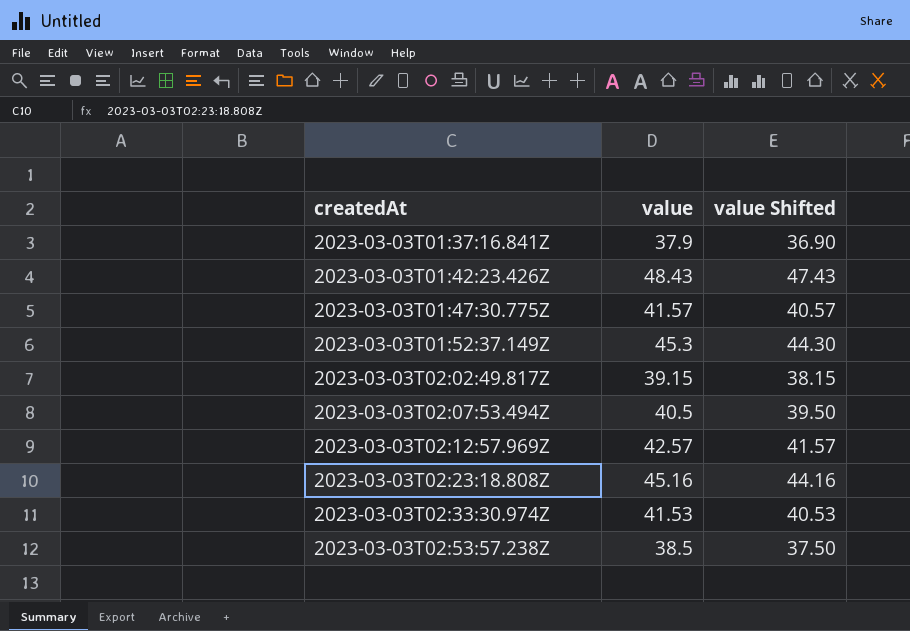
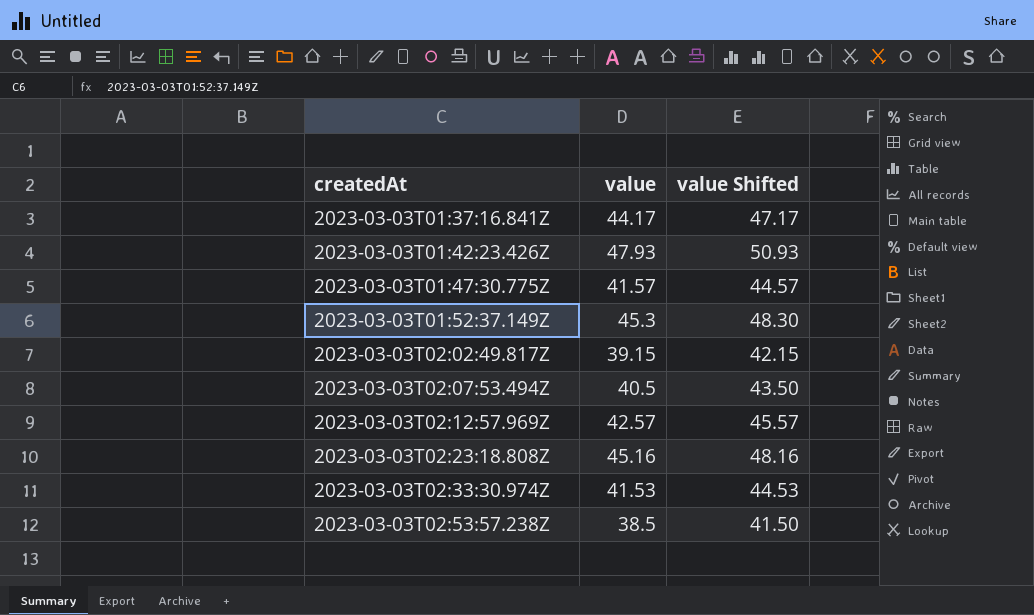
column value Shifted | formula: [value] - 1 -> [value] + 3
2023-03-03T01:37:16.841Z | value: 37.9 -> 44.17
2023-03-03T01:42:23.426Z | value: 48.43 -> 47.93

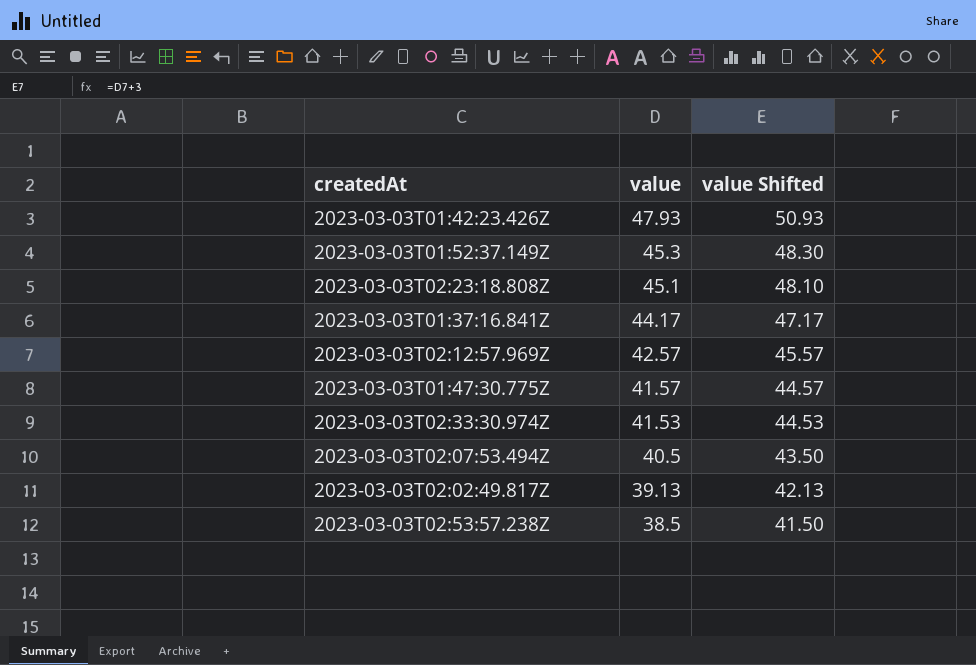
row order: createdAt ascending -> value descending
2023-03-03T02:23:18.808Z | value: 45.16 -> 45.1
2023-03-03T02:23:18.808Z | value Shifted: 48.16 -> 48.10
2023-03-03T02:02:49.817Z | value: 39.15 -> 39.13
2023-03-03T02:02:49.817Z | value Shifted: 42.15 -> 42.13

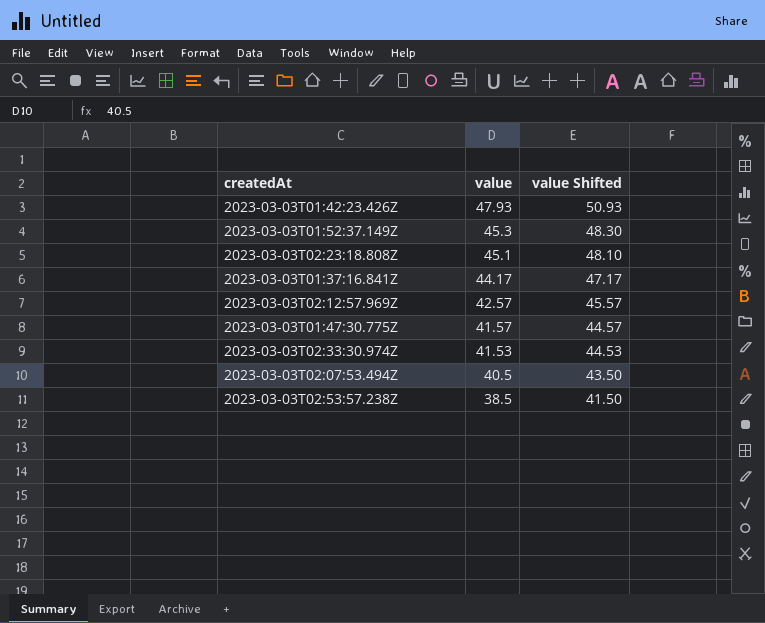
row 2023-03-03T02:02:49.817Z: 39.13 | 42.13 -> none

